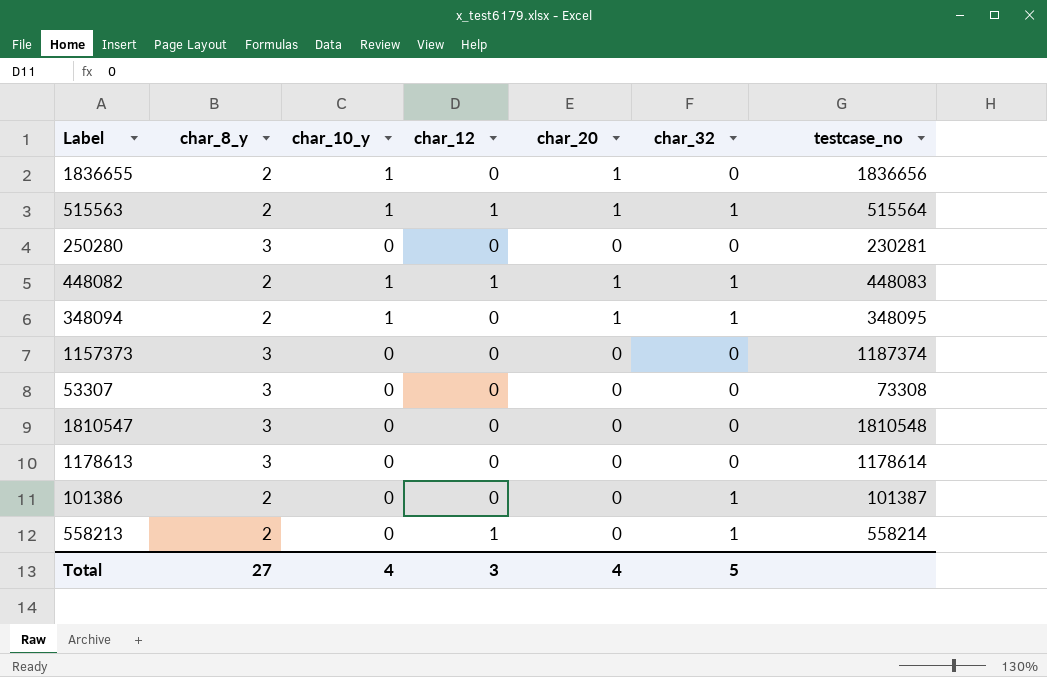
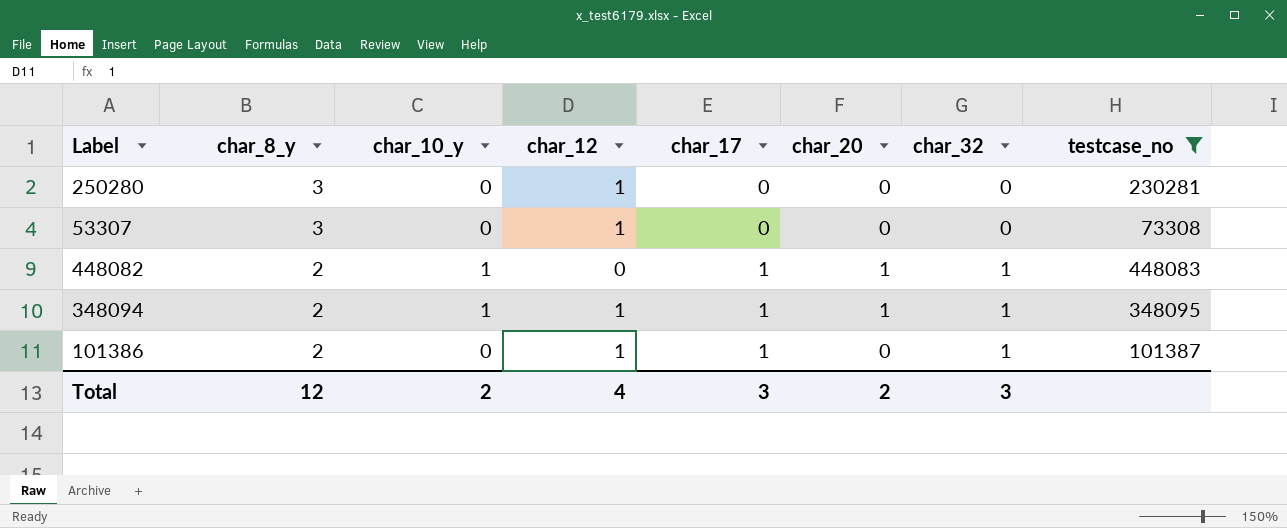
filter: none -> testcase_no <= 448083
row order: none -> char_8_y descending
column char_17 | position: none -> 5
250280 | char_12: 0 -> 1
53307 | char_12: 0 -> 1
448082 | char_12: 1 -> 0
348094 | char_12: 0 -> 1
101386 | char_12: 0 -> 1
Total | char_8_y: 27 -> 12
Total | char_10_y: 4 -> 2
Total | char_12: 3 -> 4
Total | char_20: 4 -> 2
Total | char_32: 5 -> 3

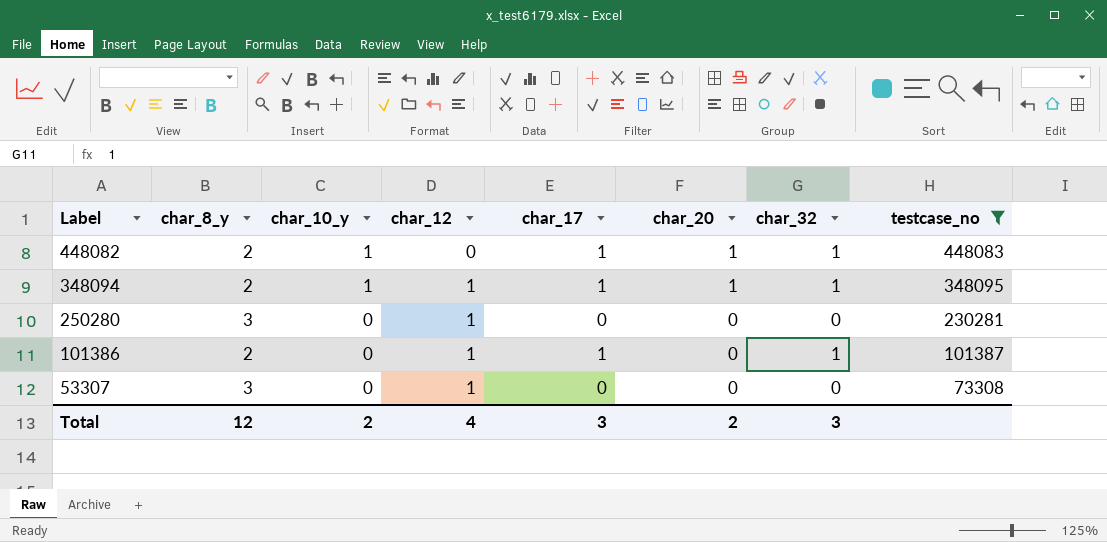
row order: char_8_y descending -> Label descending

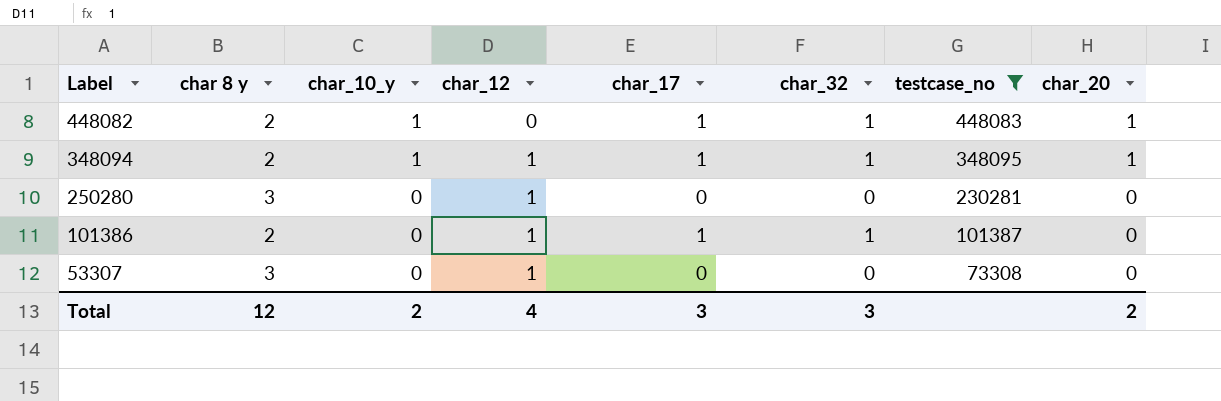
column name: char_8_y -> char 8 y
column char_20 | position: 6 -> 8

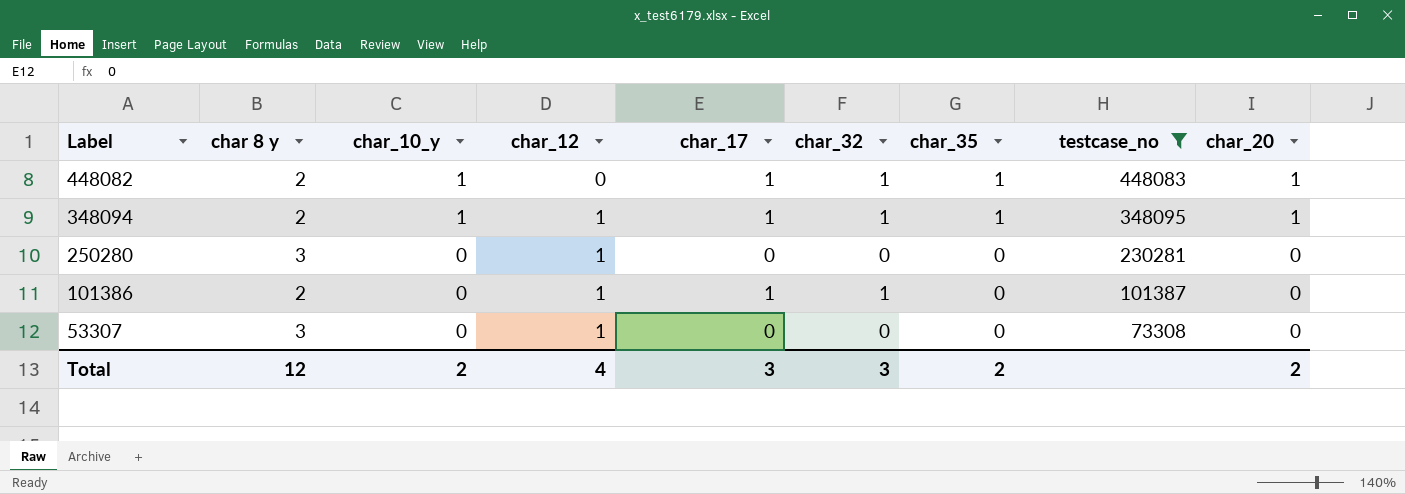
column char_35 | position: none -> 7

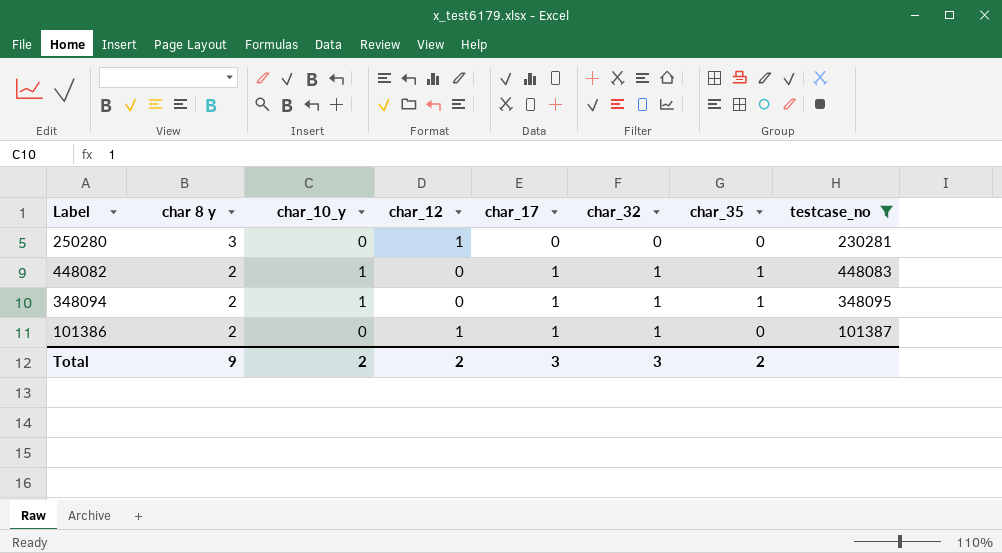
row order: Label descending -> char 8 y descending
column char_20 | position: 9 -> none
row 53307: 3 | 0 | 1 | 0 | 0 | 0 | 73308 | 0 -> none
348094 | char_12: 1 -> 0
Total | char 8 y: 12 -> 9
Total | char_12: 4 -> 2

